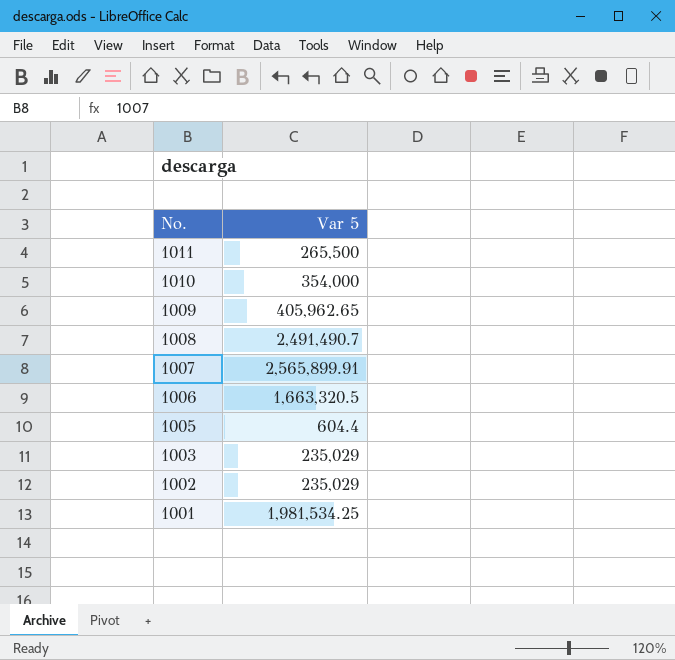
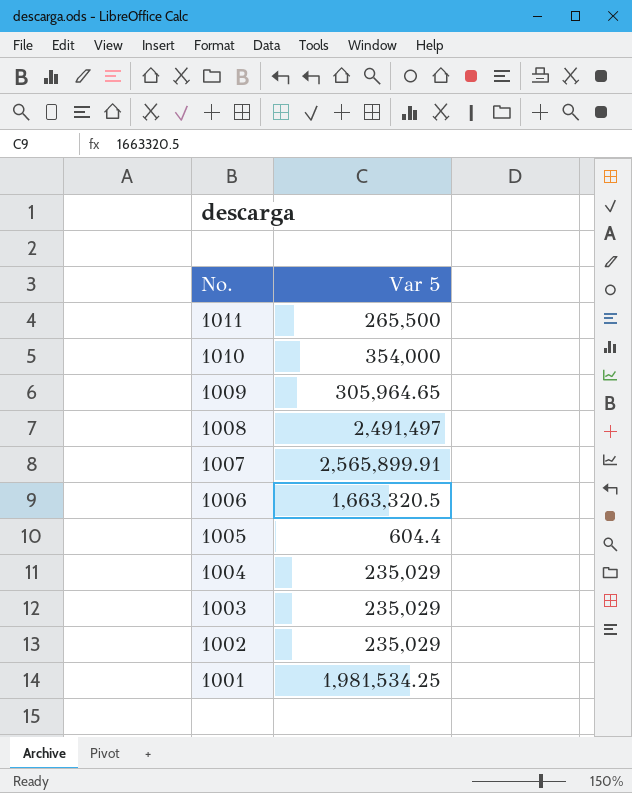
1009 | Var 5: 405,962.65 -> 305,964.65
1008 | Var 5: 2,491,490.7 -> 2,491,497
row 1004: none -> 235,029

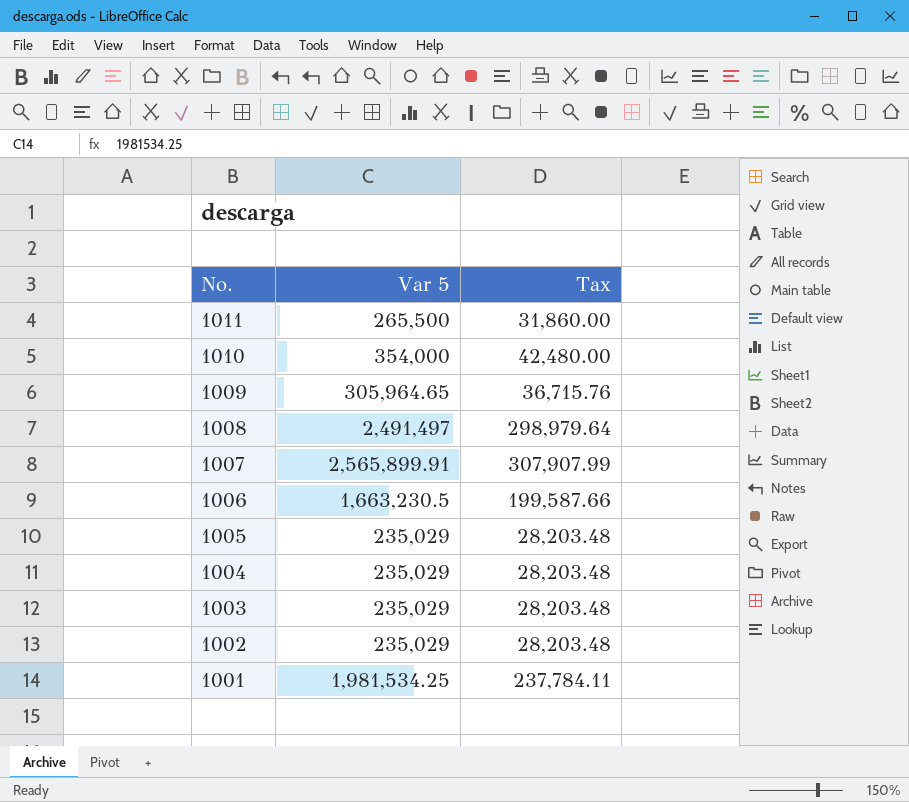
column Tax | formula: none -> [Var 5] * 0.12
1006 | Var 5: 1,663,320.5 -> 1,663,230.5
1005 | Var 5: 604.4 -> 235,029

